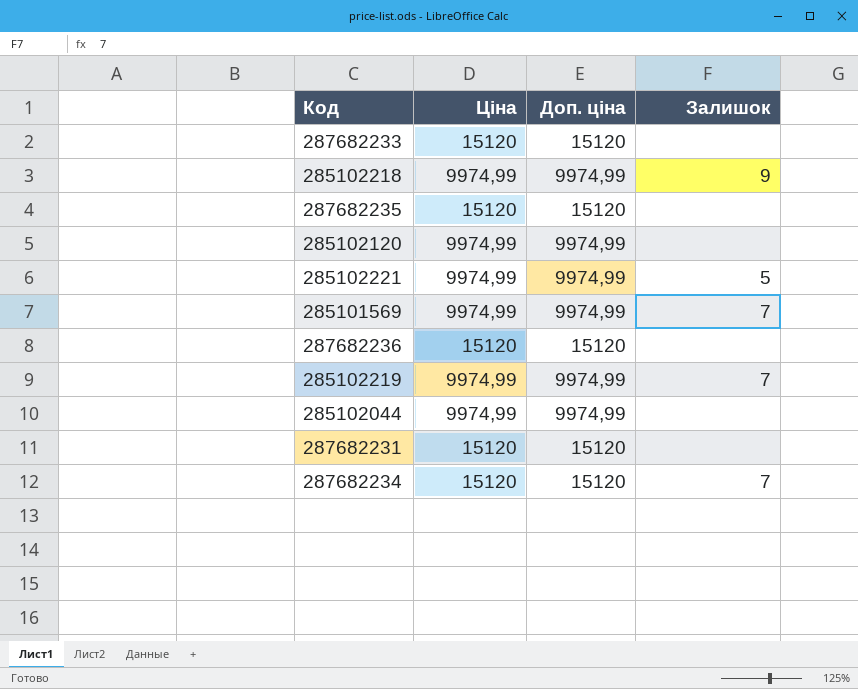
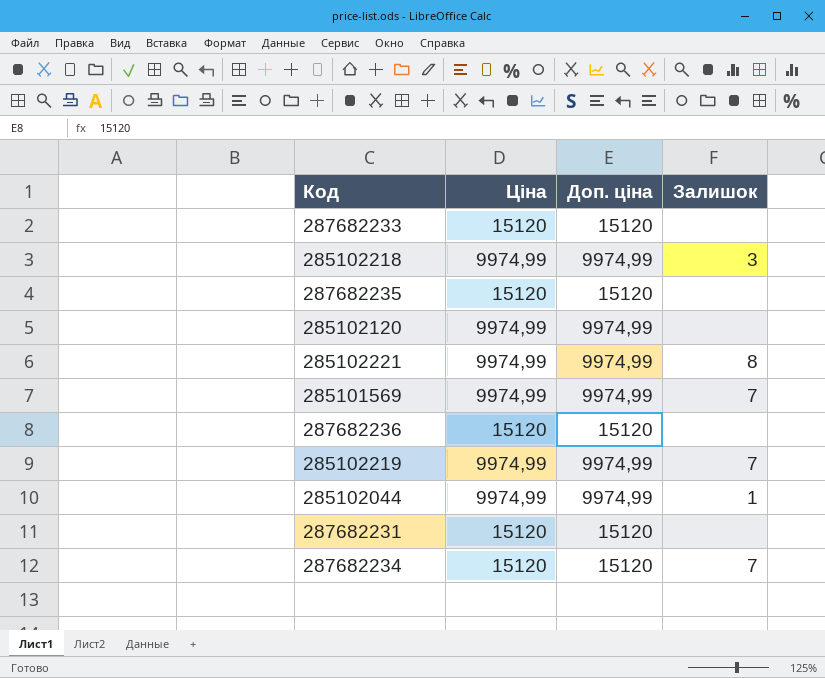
285102218 | Залишок: 9 -> 3
285102221 | Залишок: 5 -> 8
285102044 | Залишок: none -> 1

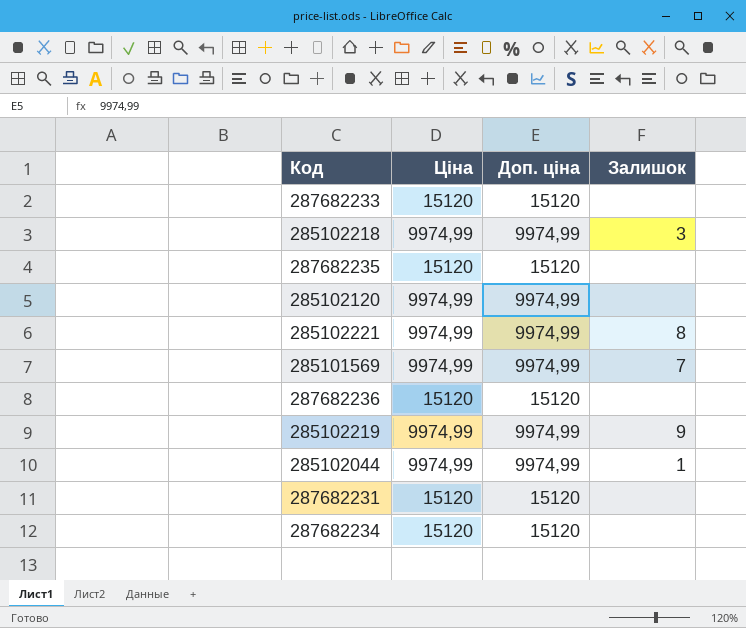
285102219 | Залишок: 7 -> 9
287682234 | Залишок: 7 -> none

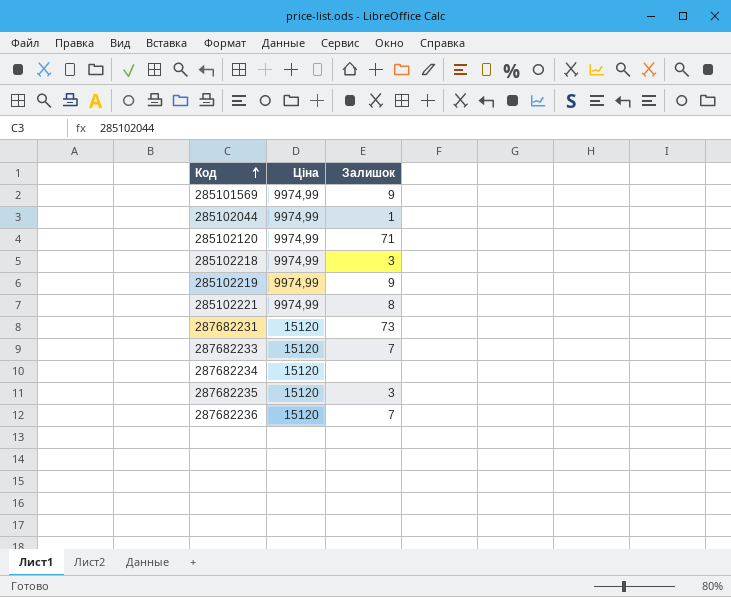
row order: none -> Код ascending
column Доп. ціна | position: 3 -> none
285101569 | Залишок: 7 -> 9
285102120 | Залишок: none -> 71
287682231 | Залишок: none -> 73
287682233 | Залишок: none -> 7
287682235 | Залишок: none -> 3
287682236 | Залишок: none -> 7

